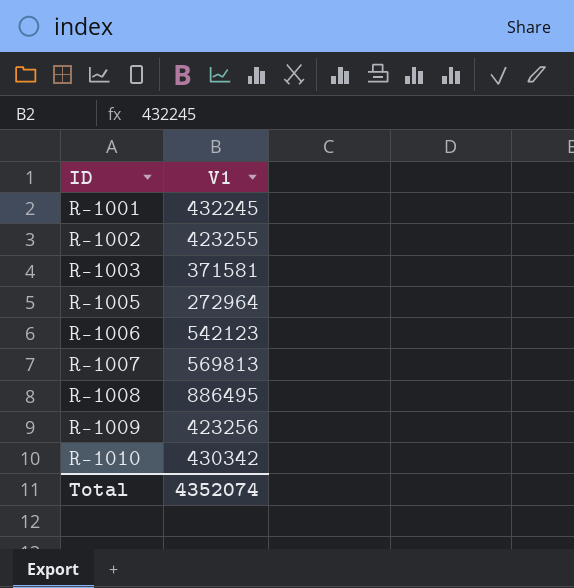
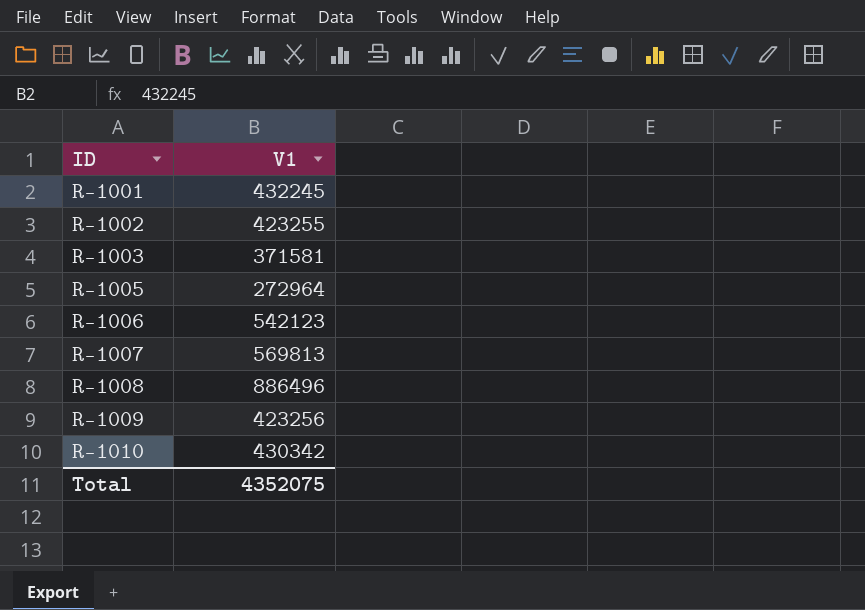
R-1008 | V1: 886495 -> 886496
Total | V1: 4352074 -> 4352075

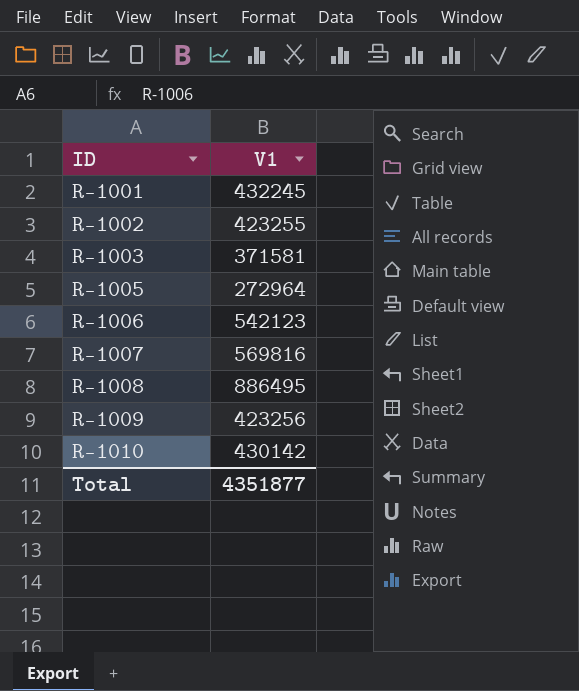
R-1007 | V1: 569813 -> 569816
R-1008 | V1: 886496 -> 886495
R-1010 | V1: 430342 -> 430142
Total | V1: 4352075 -> 4351877

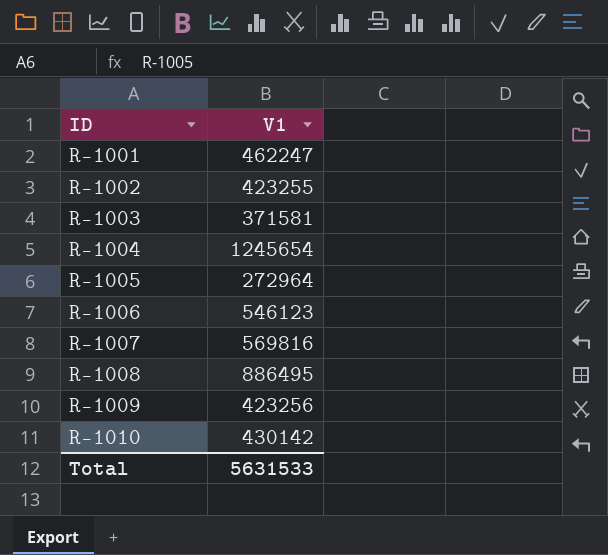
R-1001 | V1: 432245 -> 462247
row R-1004: none -> 1245654
R-1006 | V1: 542123 -> 546123
Total | V1: 4351877 -> 5631533

